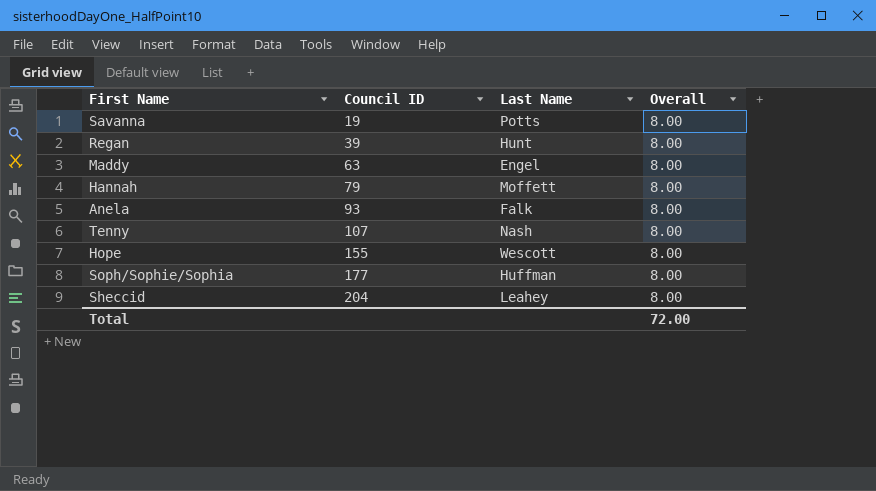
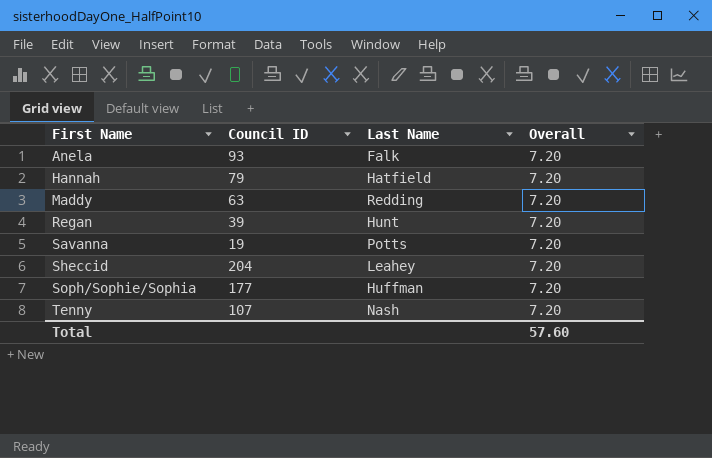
row order: Council ID ascending -> First Name ascending
row Hope: 155 | Wescott | 8.00 -> none
Anela | Overall: 8.00 -> 7.20
Hannah | Last Name: Moffett -> Hatfield
Hannah | Overall: 8.00 -> 7.20
Maddy | Last Name: Engel -> Redding
Maddy | Overall: 8.00 -> 7.20
Regan | Overall: 8.00 -> 7.20
Savanna | Overall: 8.00 -> 7.20
Sheccid | Overall: 8.00 -> 7.20
Soph/Sophie/Sophia | Overall: 8.00 -> 7.20
Tenny | Overall: 8.00 -> 7.20
Total | Overall: 72.00 -> 57.60

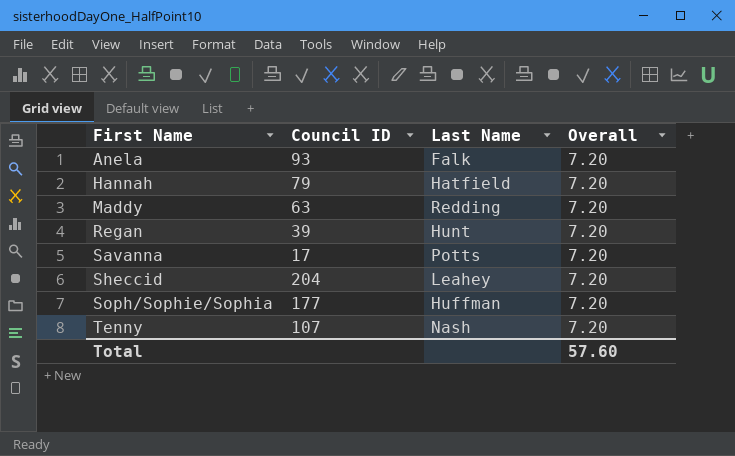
Savanna | Council ID: 19 -> 17

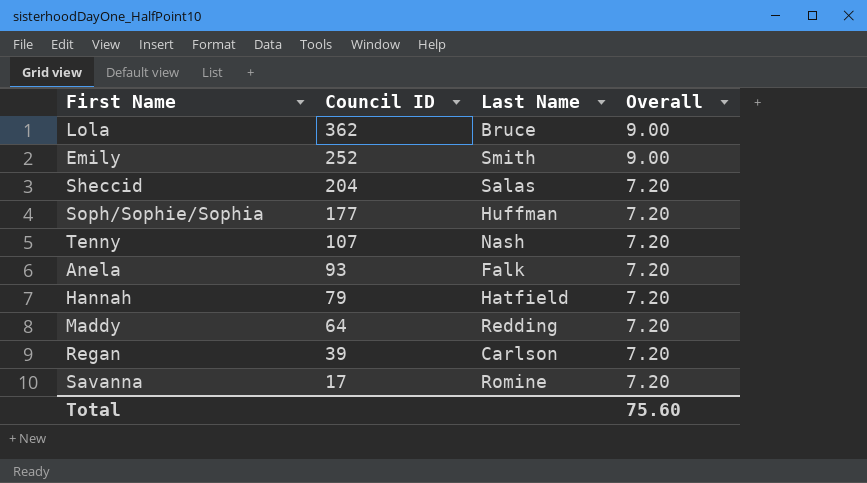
row order: First Name ascending -> Council ID descending
row Lola: none -> 362 | Bruce | 9.00
row Emily: none -> 252 | Smith | 9.00
Sheccid | Last Name: Leahey -> Salas
Maddy | Council ID: 63 -> 64
Regan | Last Name: Hunt -> Carlson
Savanna | Last Name: Potts -> Romine
Total | Overall: 57.60 -> 75.60

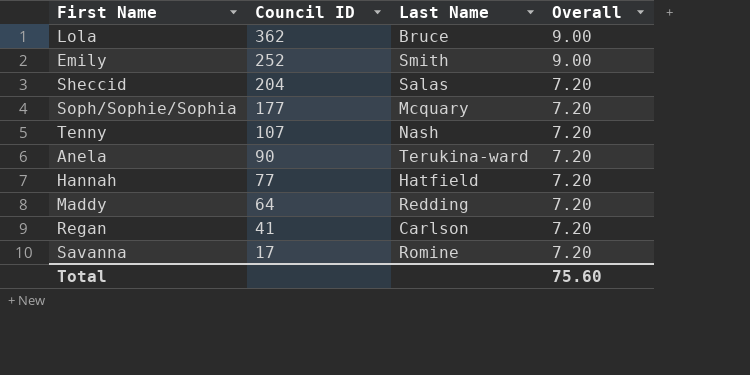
Soph/Sophie/Sophia | Last Name: Huffman -> Mcquary
Anela | Council ID: 93 -> 90
Anela | Last Name: Falk -> Terukina-ward
Hannah | Council ID: 79 -> 77
Regan | Council ID: 39 -> 41

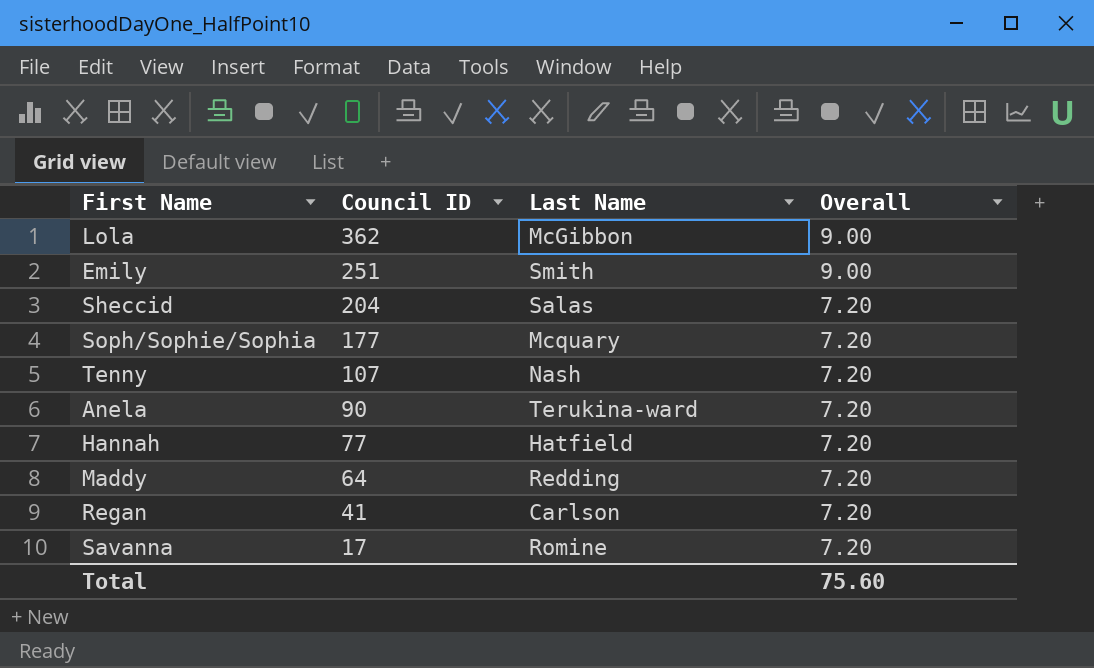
Lola | Last Name: Bruce -> McGibbon
Emily | Council ID: 252 -> 251

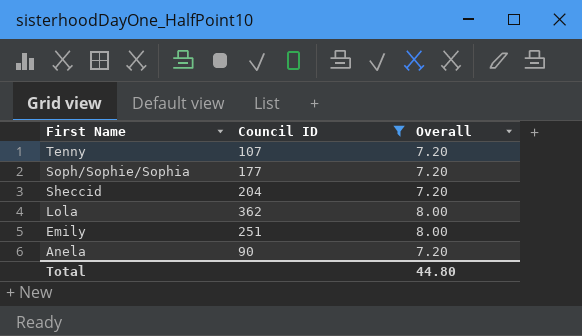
filter: none -> Council ID >= 90
row order: Council ID descending -> First Name descending
column Last Name | position: 3 -> none
Lola | Overall: 9.00 -> 8.00
Emily | Overall: 9.00 -> 8.00
Total | Overall: 75.60 -> 44.80

